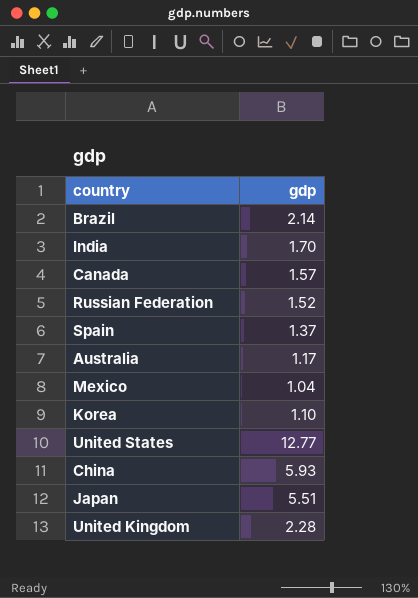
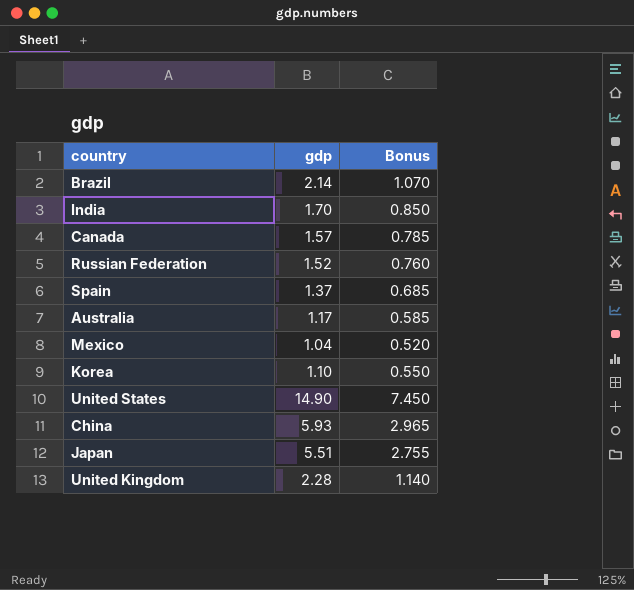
column Bonus | formula: none -> [gdp] * 0.5
United States | gdp: 12.77 -> 14.90

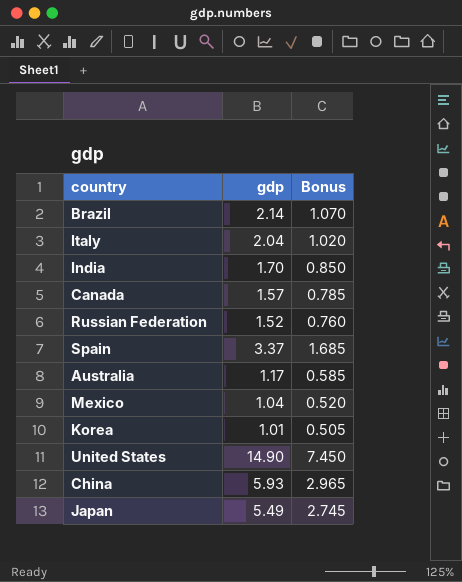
row United Kingdom: 2.28 | 1.140 -> none
row Italy: none -> 2.04 | 1.020
Spain | gdp: 1.37 -> 3.37
Spain | Bonus: 0.685 -> 1.685
Korea | gdp: 1.10 -> 1.01
Korea | Bonus: 0.550 -> 0.505
Japan | gdp: 5.51 -> 5.49
Japan | Bonus: 2.755 -> 2.745

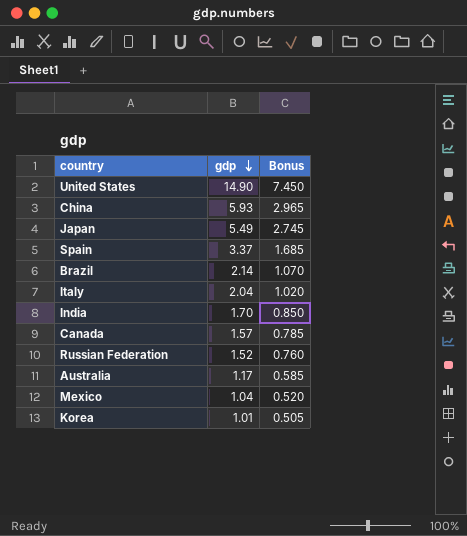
row order: none -> gdp descending

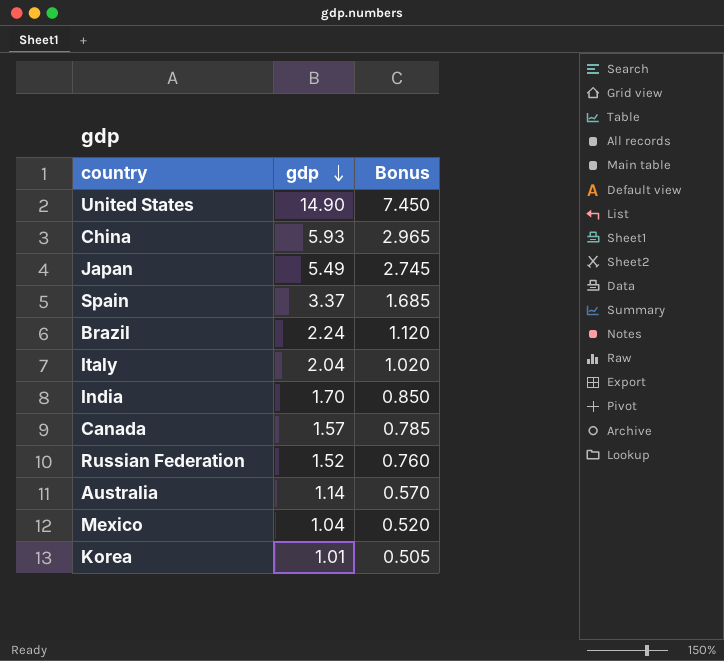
Brazil | gdp: 2.14 -> 2.24
Brazil | Bonus: 1.070 -> 1.120
Australia | gdp: 1.17 -> 1.14
Australia | Bonus: 0.585 -> 0.570

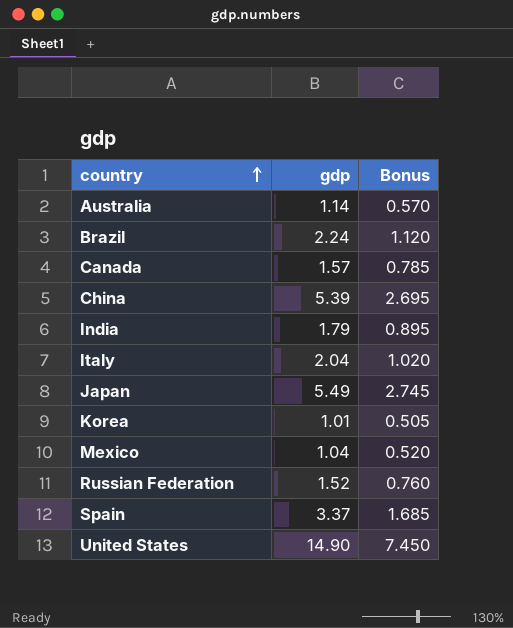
row order: gdp descending -> country ascending
China | gdp: 5.93 -> 5.39
China | Bonus: 2.965 -> 2.695
India | gdp: 1.70 -> 1.79
India | Bonus: 0.850 -> 0.895

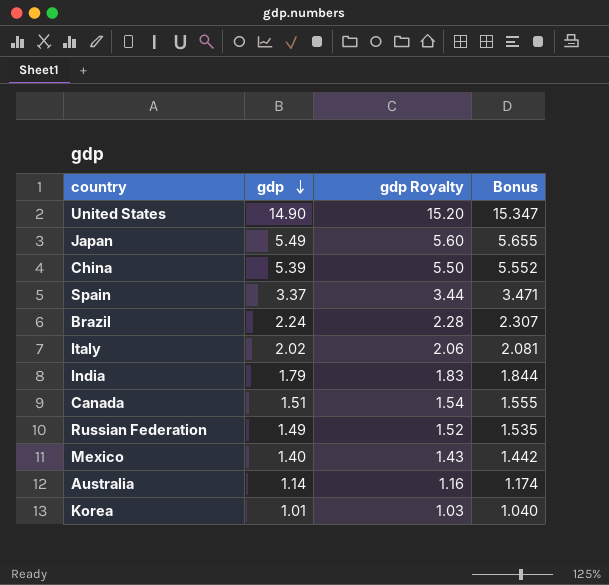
row order: country ascending -> gdp descending
column gdp Royalty | formula: none -> [gdp] * 1.02
column Bonus | formula: [gdp] * 0.5 -> [gdp] * 1.03
Italy | gdp: 2.04 -> 2.02
Canada | gdp: 1.57 -> 1.51
Russian Federation | gdp: 1.52 -> 1.49
Mexico | gdp: 1.04 -> 1.40

